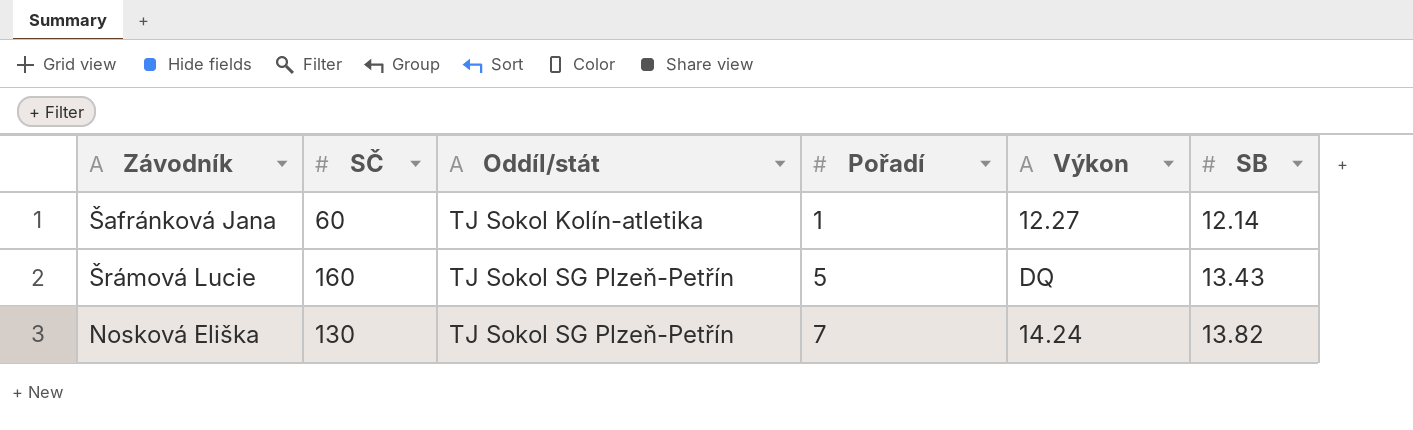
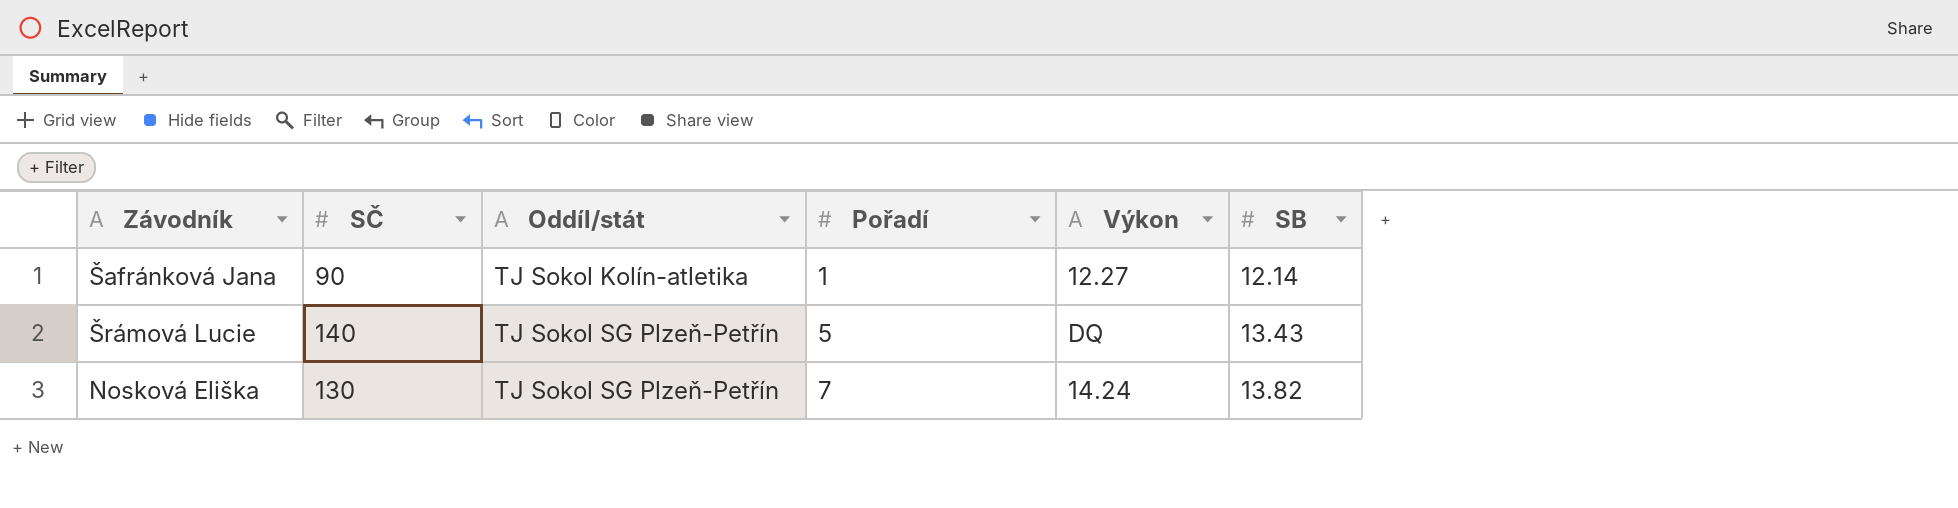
Šafránková Jana | SČ: 60 -> 90
Šrámová Lucie | SČ: 160 -> 140

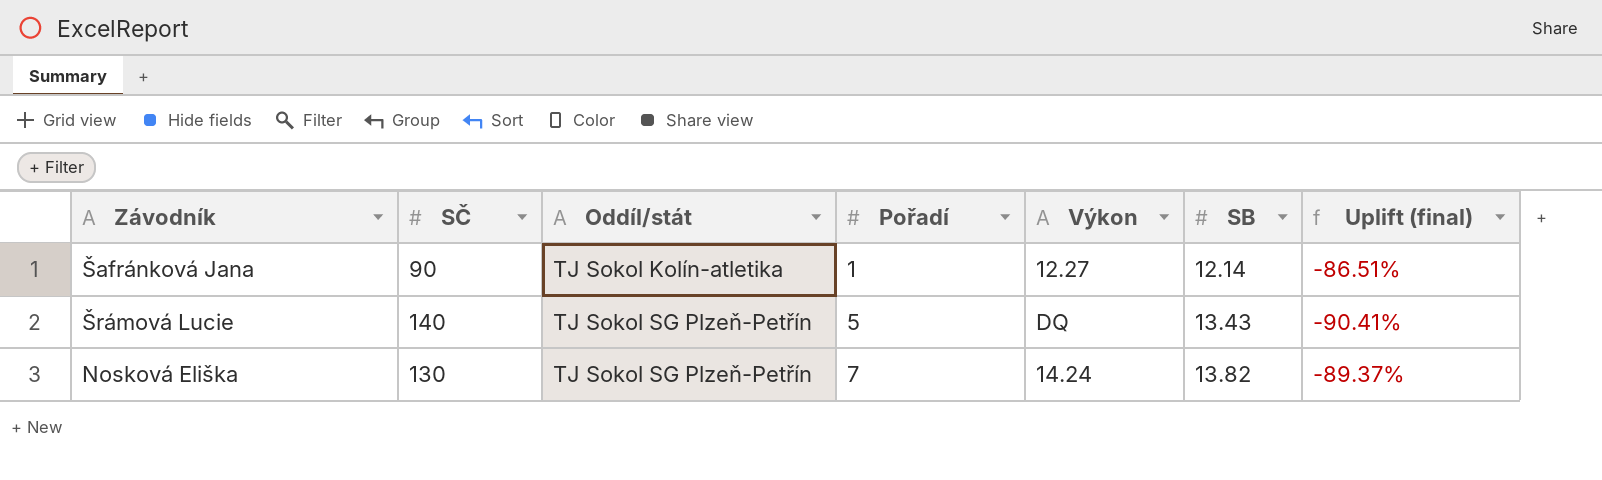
column Uplift (final) | formula: none -> ([SB] - [SČ]) / [SČ]

